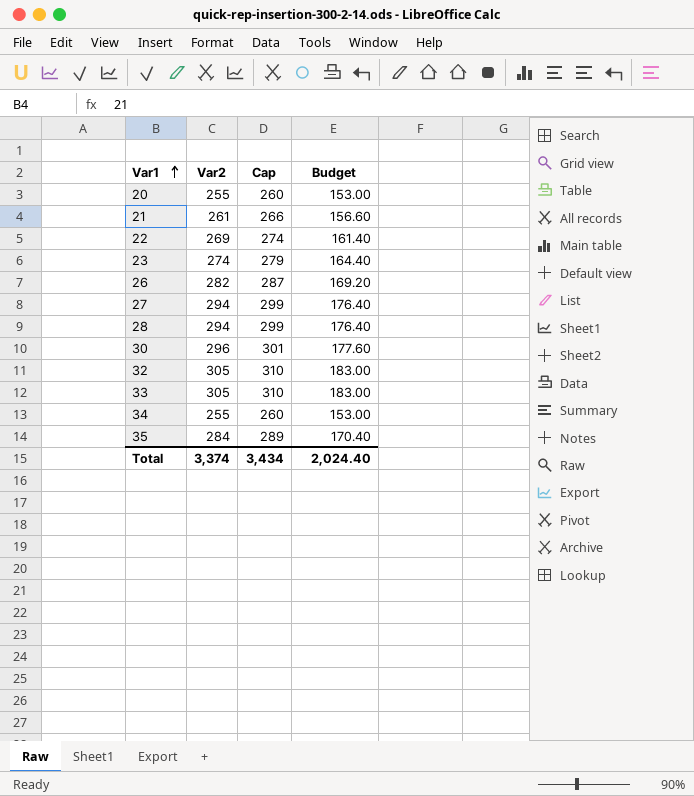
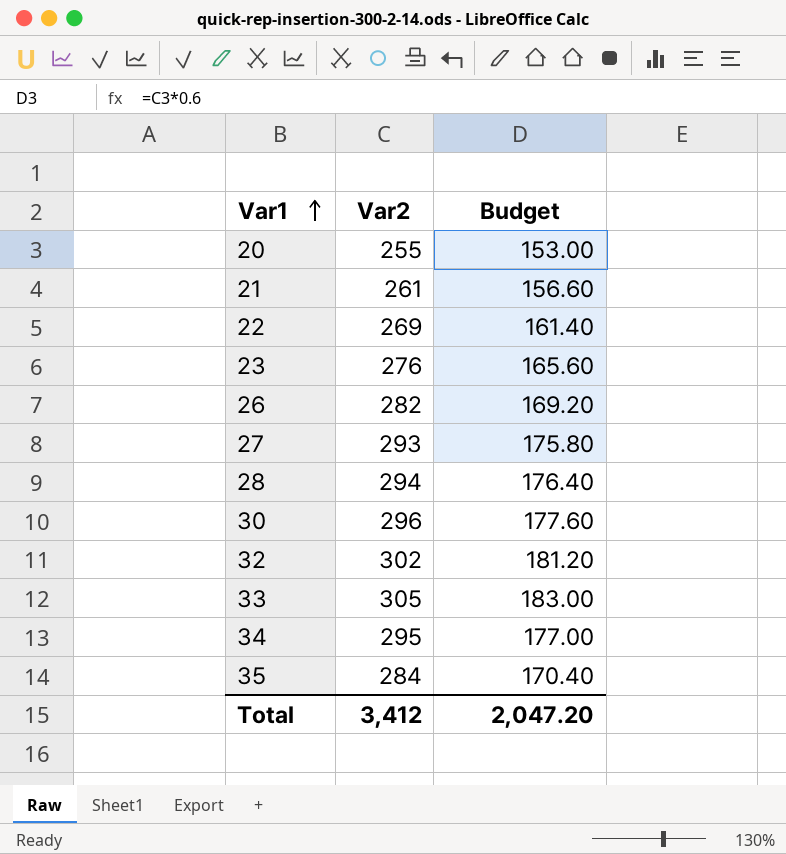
column Cap | formula: [Var2] + 5 -> none
23 | Var2: 274 -> 276
23 | Budget: 164.40 -> 165.60
27 | Var2: 294 -> 293
27 | Budget: 176.40 -> 175.80
32 | Var2: 305 -> 302
32 | Budget: 183.00 -> 181.20
34 | Var2: 255 -> 295
34 | Budget: 153.00 -> 177.00
Total | Var2: 3,374 -> 3,412
Total | Budget: 2,024.40 -> 2,047.20

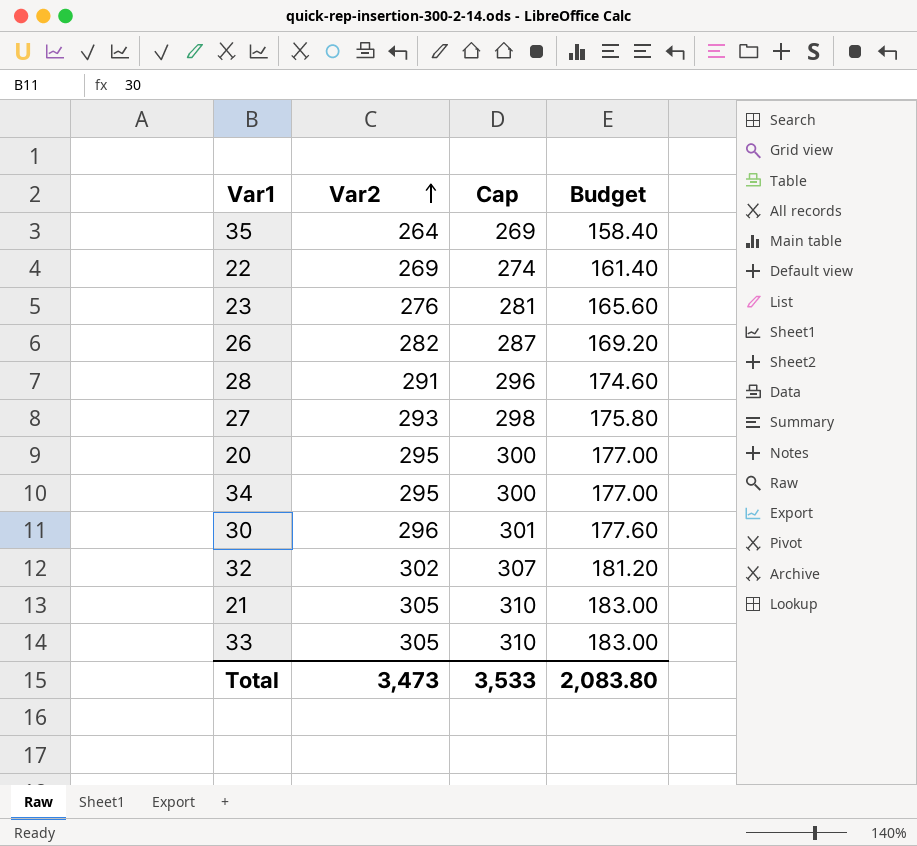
row order: Var1 ascending -> Var2 ascending
column Cap | formula: none -> [Var2] + 5
35 | Var2: 284 -> 264
35 | Budget: 170.40 -> 158.40
28 | Var2: 294 -> 291
28 | Budget: 176.40 -> 174.60
20 | Var2: 255 -> 295
20 | Budget: 153.00 -> 177.00
21 | Var2: 261 -> 305
21 | Budget: 156.60 -> 183.00
Total | Var2: 3,412 -> 3,473
Total | Budget: 2,047.20 -> 2,083.80

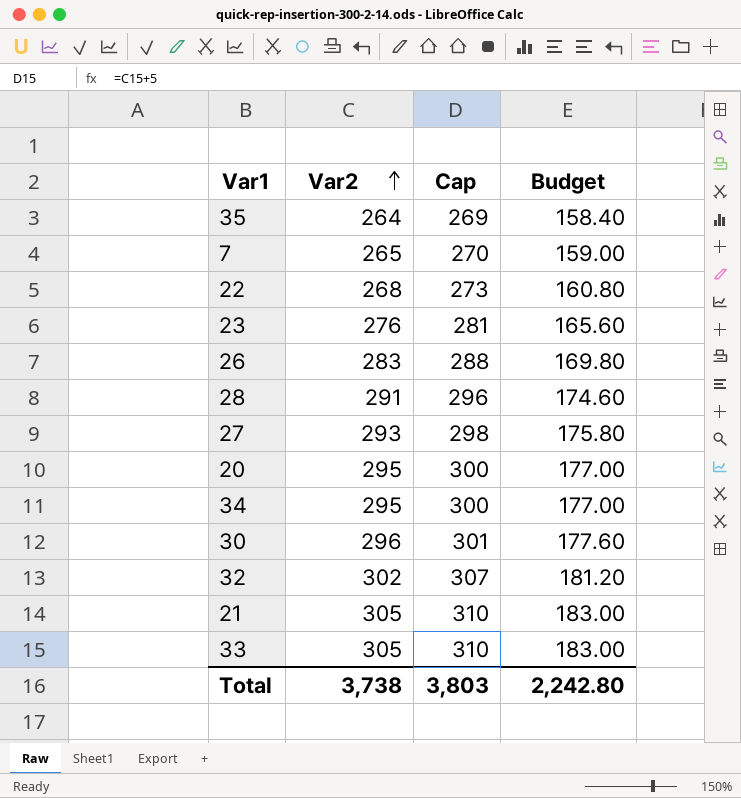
row 7: none -> 265 | 270 | 159.00
22 | Var2: 269 -> 268
22 | Cap: 274 -> 273
22 | Budget: 161.40 -> 160.80
26 | Var2: 282 -> 283
26 | Cap: 287 -> 288
26 | Budget: 169.20 -> 169.80
Total | Var2: 3,473 -> 3,738
Total | Cap: 3,533 -> 3,803
Total | Budget: 2,083.80 -> 2,242.80

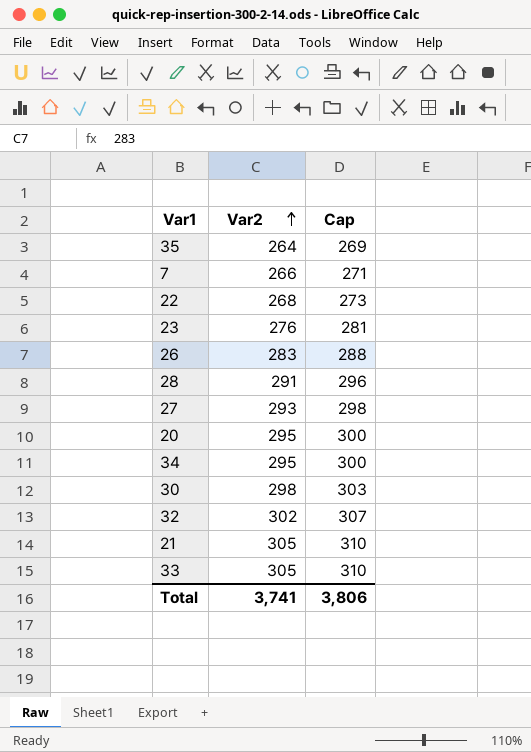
column Budget | formula: [Var2] * 0.6 -> none
7 | Var2: 265 -> 266
7 | Cap: 270 -> 271
30 | Var2: 296 -> 298
30 | Cap: 301 -> 303
Total | Var2: 3,738 -> 3,741
Total | Cap: 3,803 -> 3,806

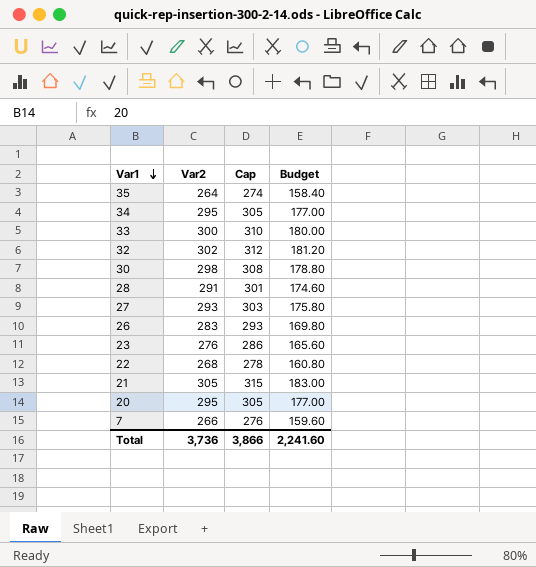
row order: Var2 ascending -> Var1 descending
column Cap | formula: [Var2] + 5 -> [Var2] + 10
column Budget | formula: none -> [Var2] * 0.6
33 | Var2: 305 -> 300
Total | Var2: 3,741 -> 3,736
Total | Cap: 3,806 -> 3,866

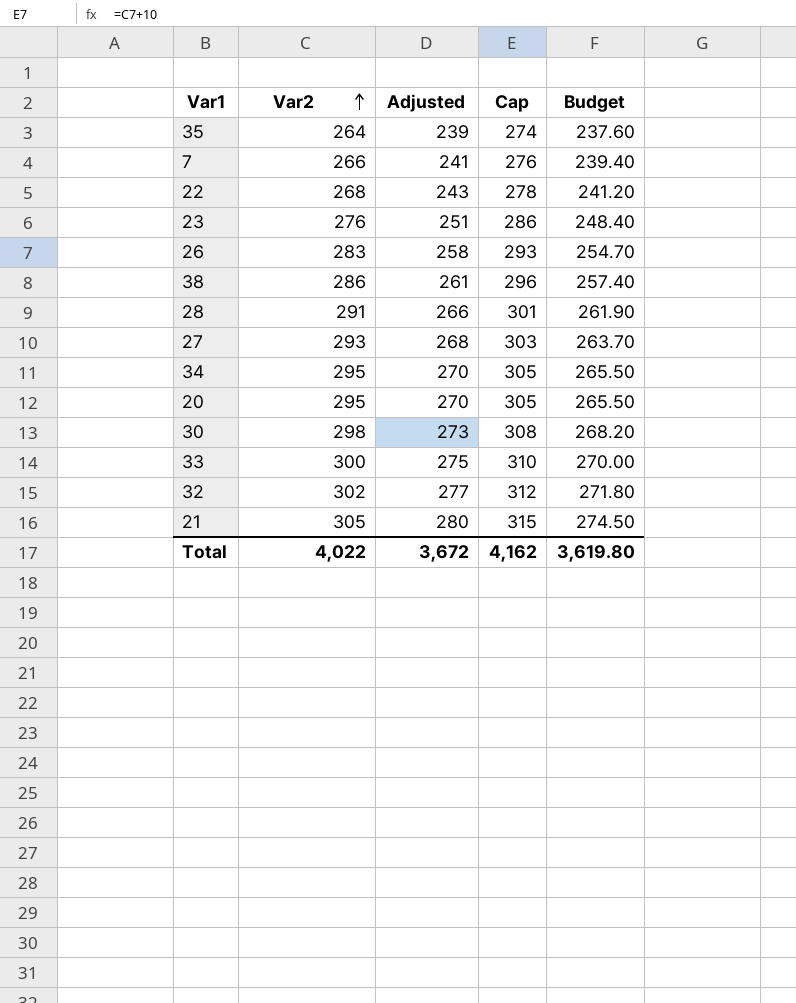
row order: Var1 descending -> Var2 ascending
column Adjusted | formula: none -> [Var2] - 25
column Budget | formula: [Var2] * 0.6 -> [Var2] * 0.9
row 38: none -> 286 | 261 | 296 | 257.40
Total | Var2: 3,736 -> 4,022
Total | Cap: 3,866 -> 4,162
Total | Budget: 2,241.60 -> 3,619.80

